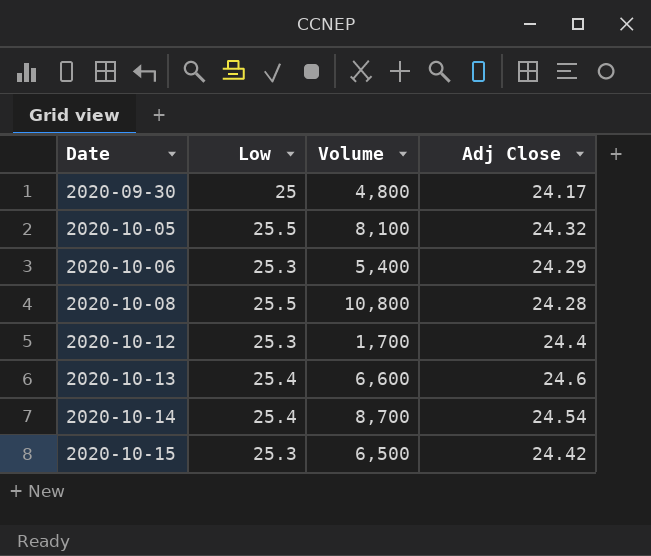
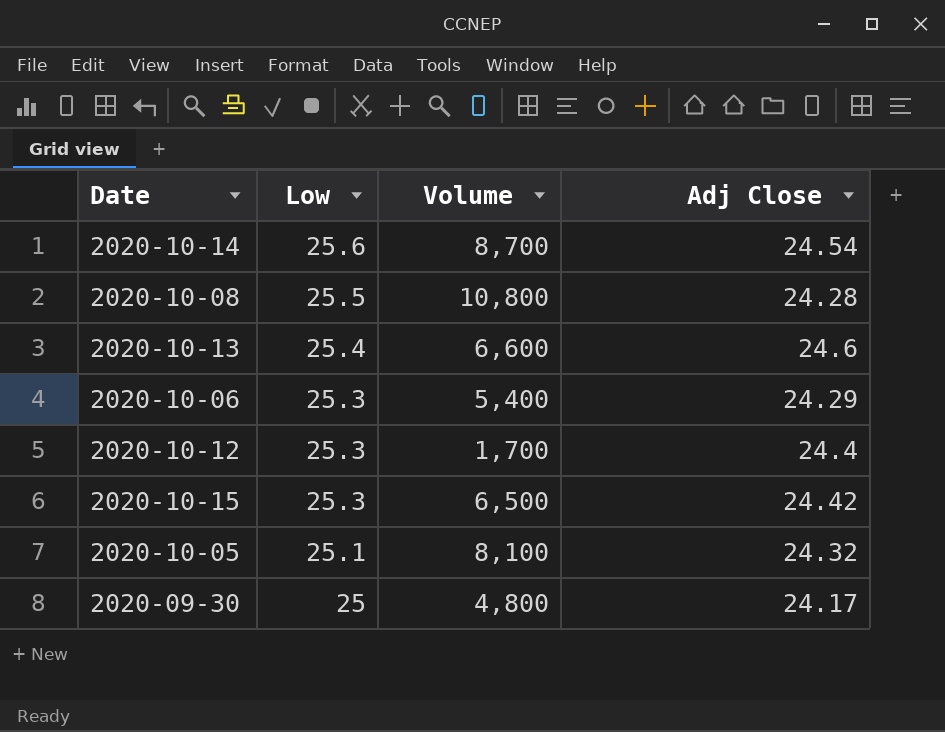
row order: Date ascending -> Low descending
2020-10-14 | Low: 25.4 -> 25.6
2020-10-05 | Low: 25.5 -> 25.1

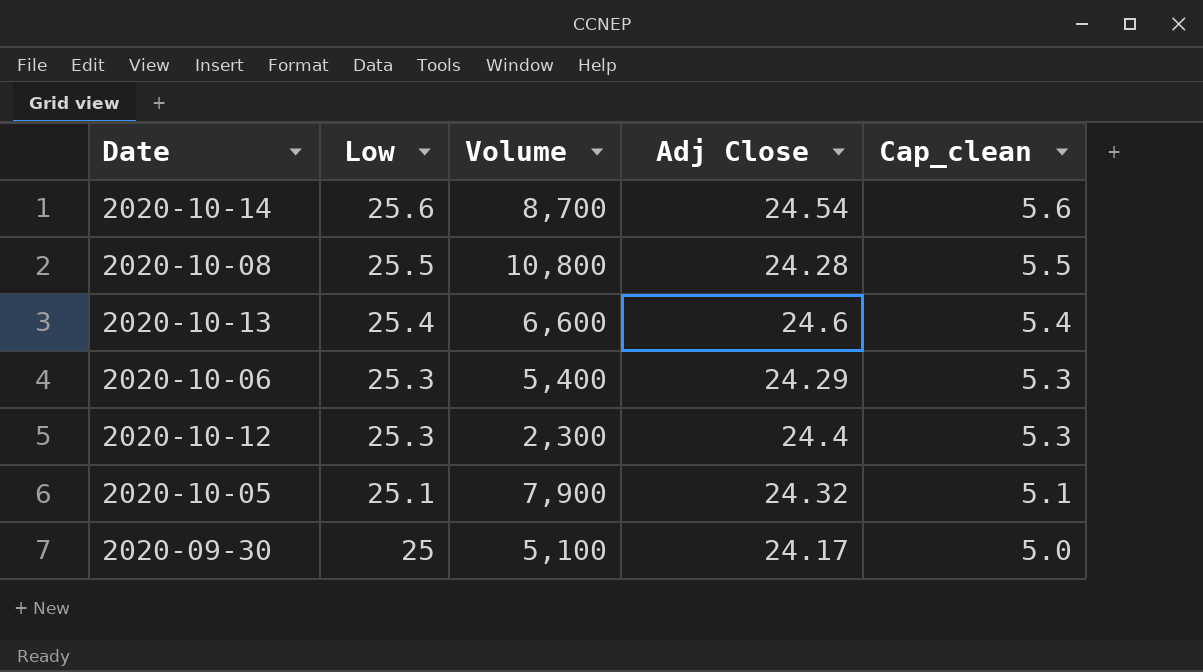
column Cap_clean | formula: none -> [Low] - 20
row 2020-10-15: 25.3 | 6,500 | 24.42 -> none
2020-10-12 | Volume: 1,700 -> 2,300
2020-10-05 | Volume: 8,100 -> 7,900
2020-09-30 | Volume: 4,800 -> 5,100

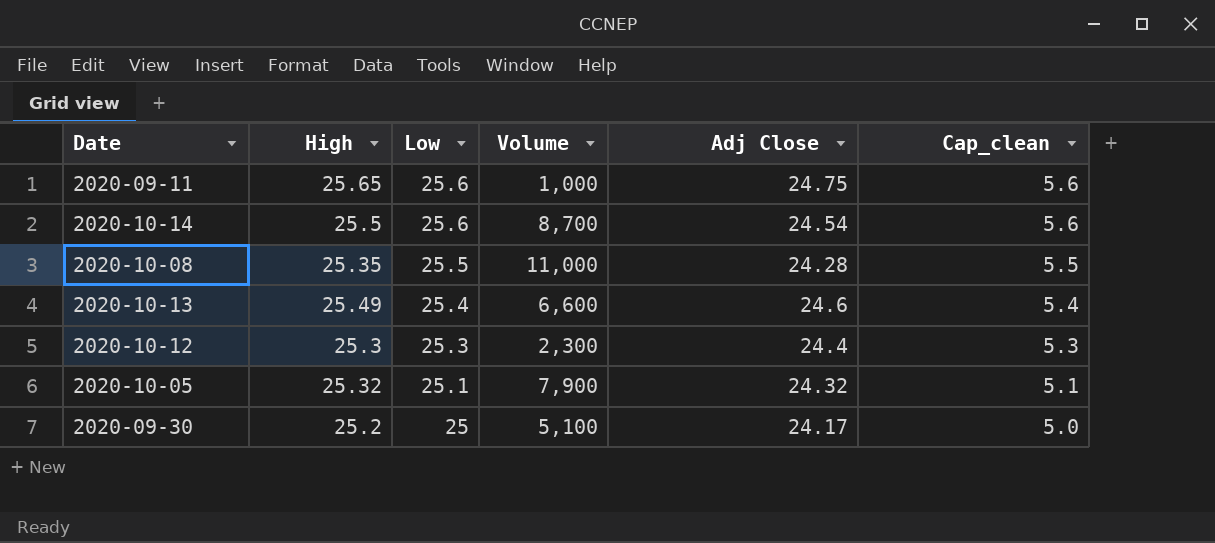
column High | position: none -> 2
row 2020-10-06: 25.3 | 5,400 | 24.29 | 5.3 -> none
row 2020-09-11: none -> 25.65 | 25.6 | 1,000 | 24.75 | 5.6
2020-10-08 | Volume: 10,800 -> 11,000

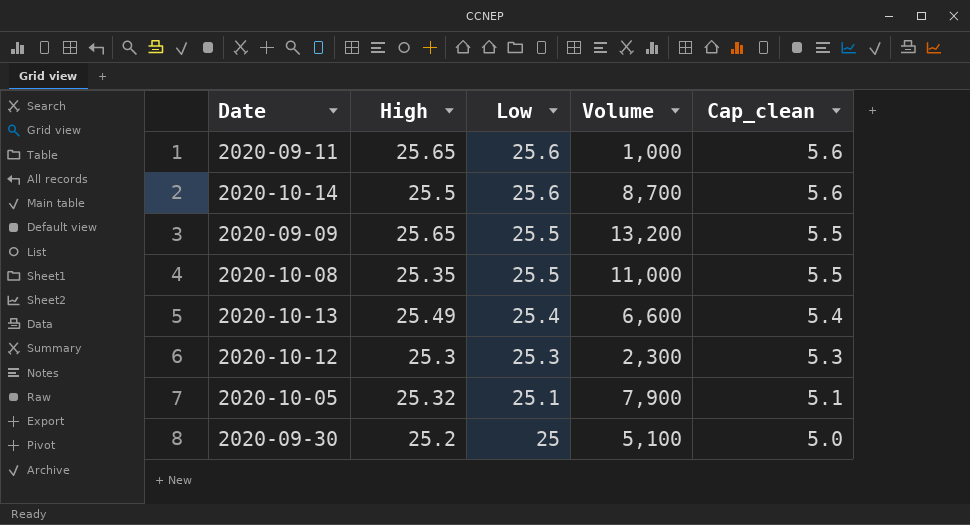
column Adj Close | position: 5 -> none
row 2020-09-09: none -> 25.65 | 25.5 | 13,200 | 5.5

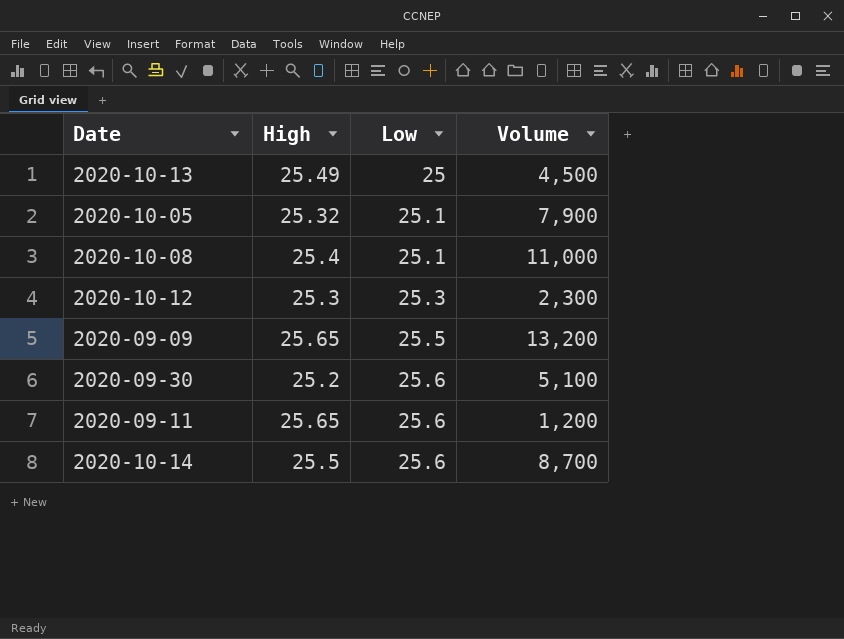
row order: Low descending -> Low ascending
column Cap_clean | formula: [Low] - 20 -> none
2020-10-13 | Low: 25.4 -> 25
2020-10-13 | Volume: 6,600 -> 4,500
2020-10-08 | High: 25.35 -> 25.4
2020-10-08 | Low: 25.5 -> 25.1
2020-09-30 | Low: 25 -> 25.6
2020-09-11 | Volume: 1,000 -> 1,200

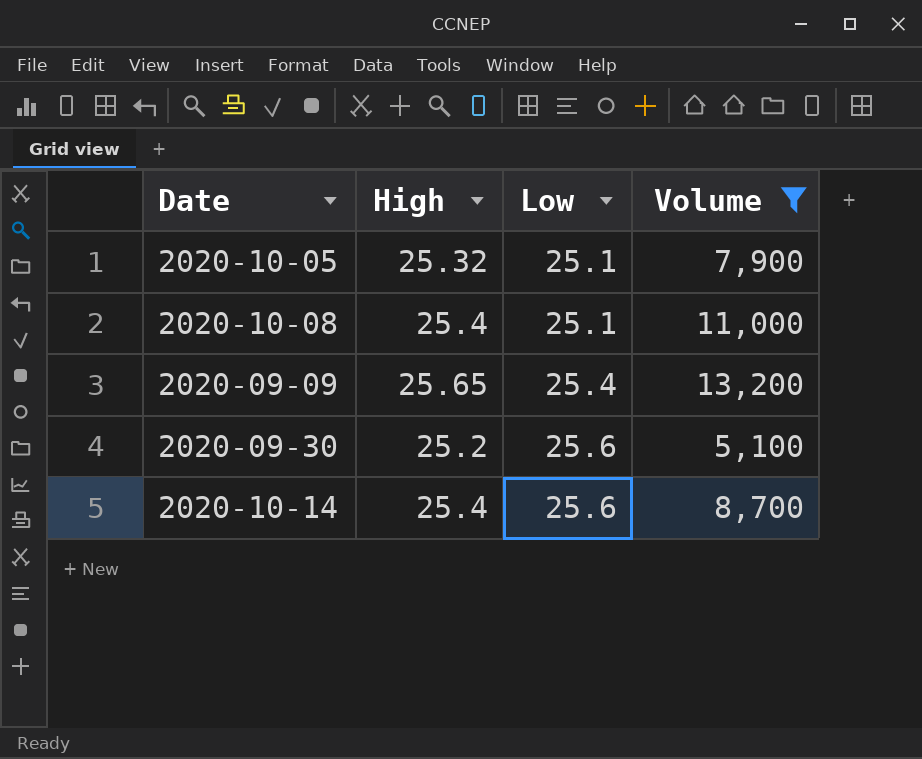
filter: none -> Volume >= 5,100
2020-09-09 | Low: 25.5 -> 25.4
2020-10-14 | High: 25.5 -> 25.4

